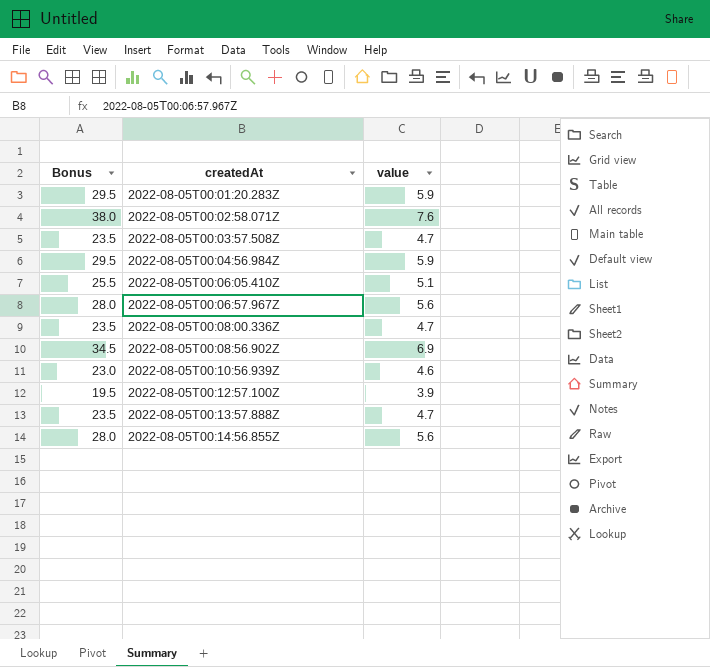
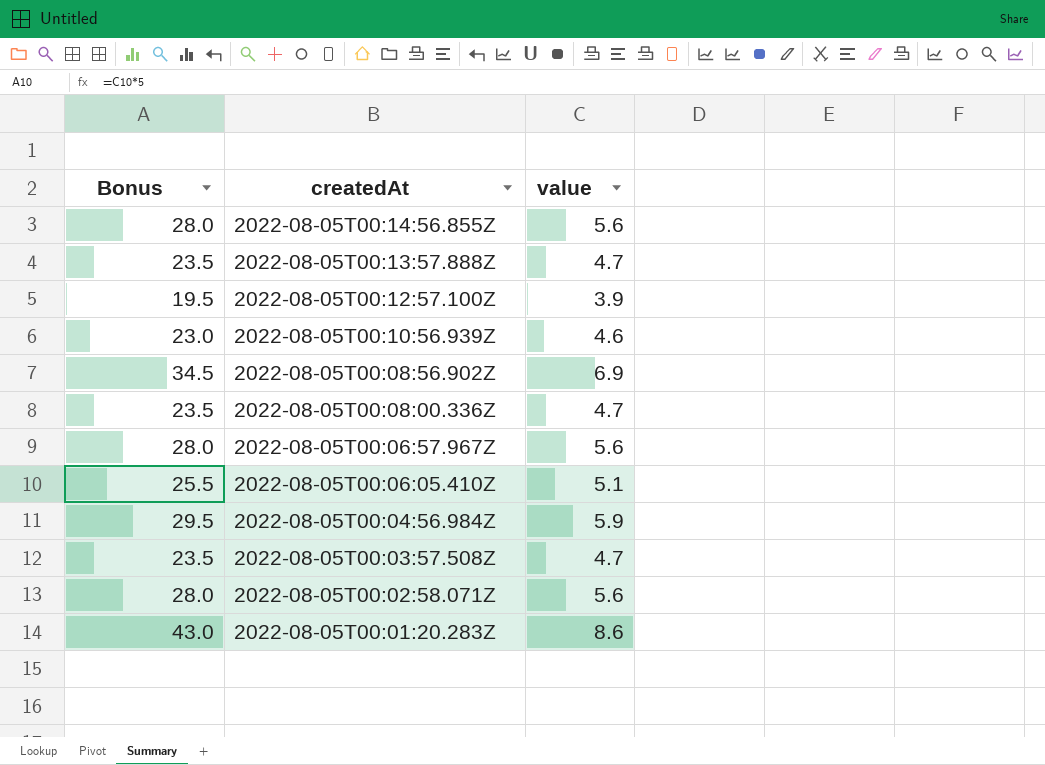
row order: createdAt ascending -> createdAt descending
2022-08-05T00:02:58.071Z | Bonus: 38.0 -> 28.0
2022-08-05T00:02:58.071Z | value: 7.6 -> 5.6
2022-08-05T00:01:20.283Z | Bonus: 29.5 -> 43.0
2022-08-05T00:01:20.283Z | value: 5.9 -> 8.6

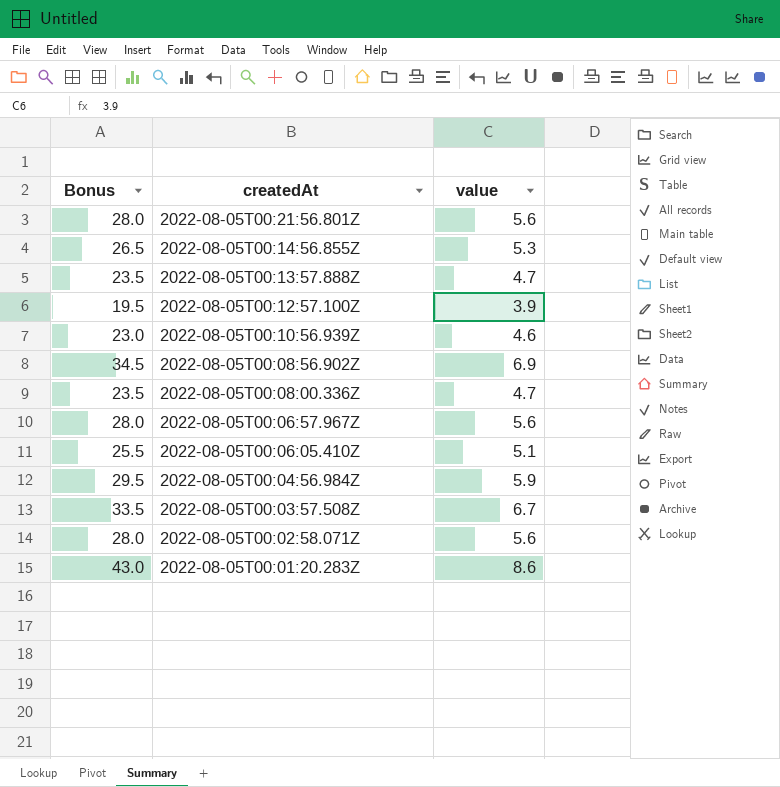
row 2022-08-05T00:21:56.801Z: none -> 28.0 | 5.6
2022-08-05T00:14:56.855Z | Bonus: 28.0 -> 26.5
2022-08-05T00:14:56.855Z | value: 5.6 -> 5.3
2022-08-05T00:03:57.508Z | Bonus: 23.5 -> 33.5
2022-08-05T00:03:57.508Z | value: 4.7 -> 6.7

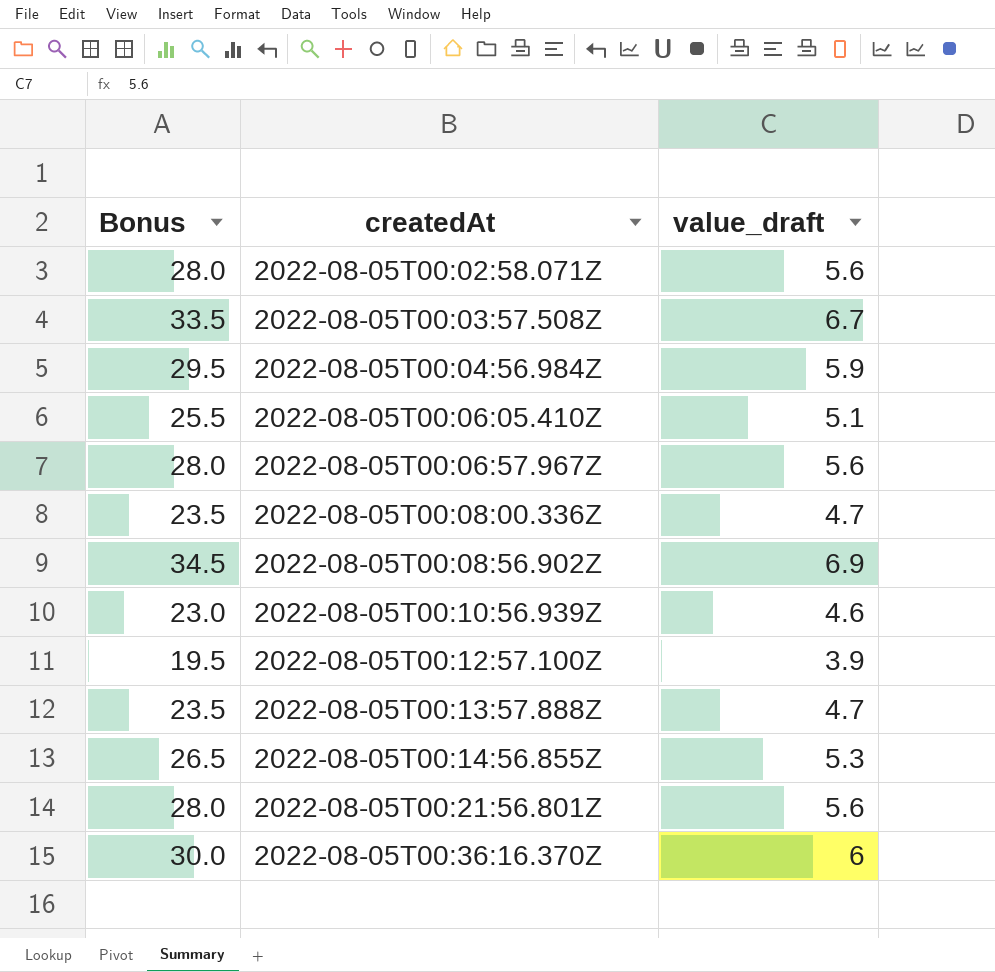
row order: createdAt descending -> createdAt ascending
column name: value -> value_draft
row 2022-08-05T00:01:20.283Z: 43.0 | 8.6 -> none
row 2022-08-05T00:36:16.370Z: none -> 30.0 | 6

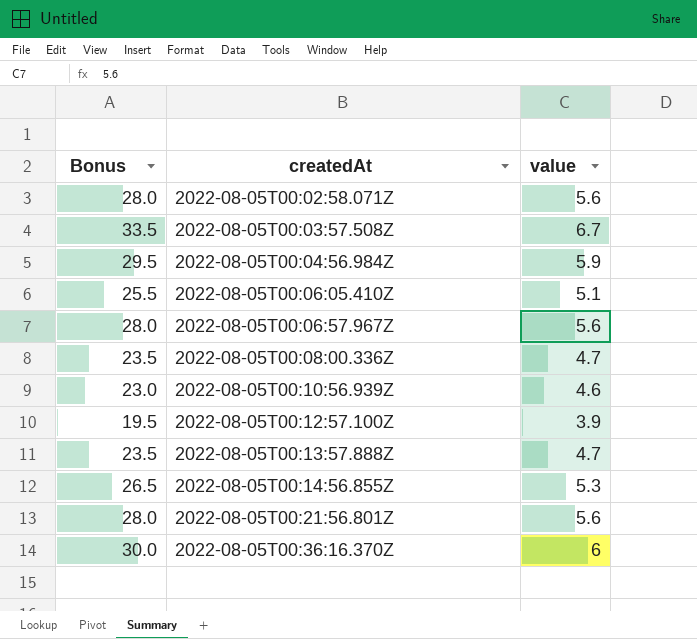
column name: value_draft -> value
row 2022-08-05T00:08:56.902Z: 34.5 | 6.9 -> none

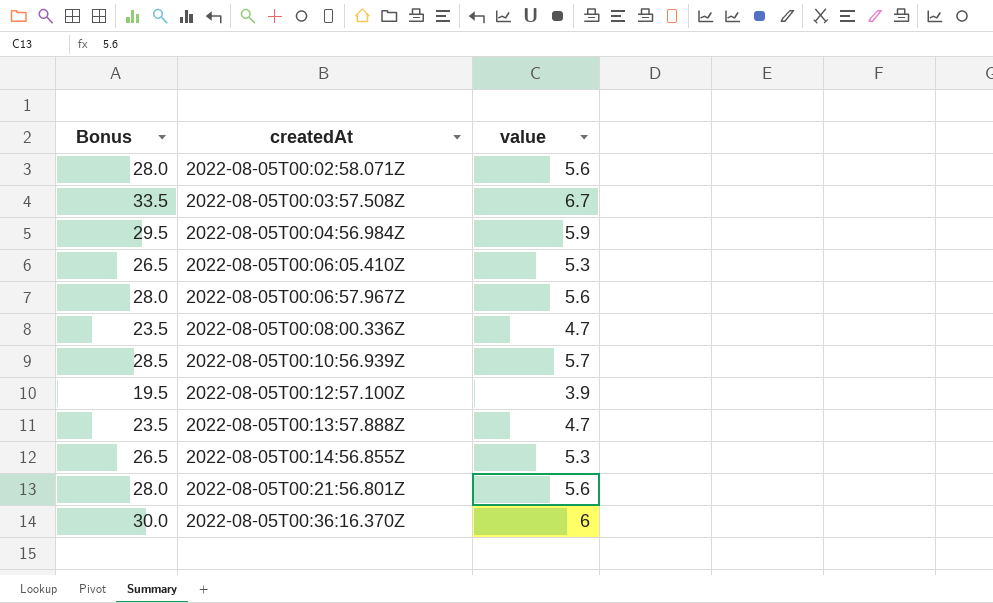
2022-08-05T00:06:05.410Z | Bonus: 25.5 -> 26.5
2022-08-05T00:06:05.410Z | value: 5.1 -> 5.3
2022-08-05T00:10:56.939Z | Bonus: 23.0 -> 28.5
2022-08-05T00:10:56.939Z | value: 4.6 -> 5.7

